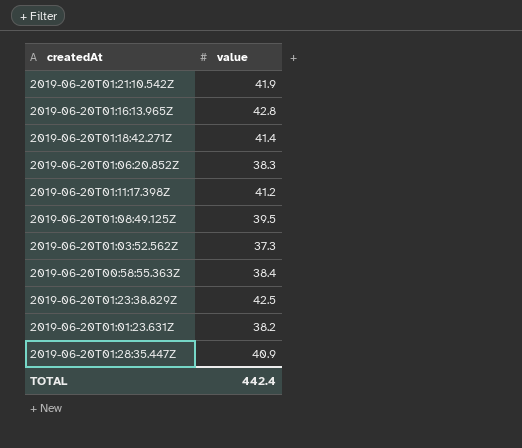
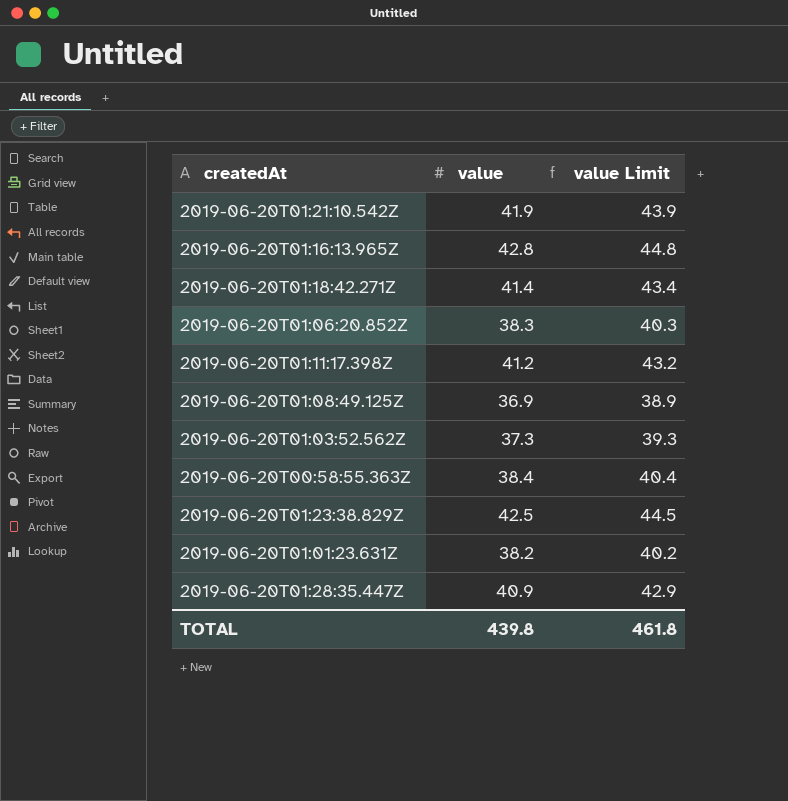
column value Limit | formula: none -> [value] + 2
2019-06-20T01:08:49.125Z | value: 39.5 -> 36.9
TOTAL | value: 442.4 -> 439.8

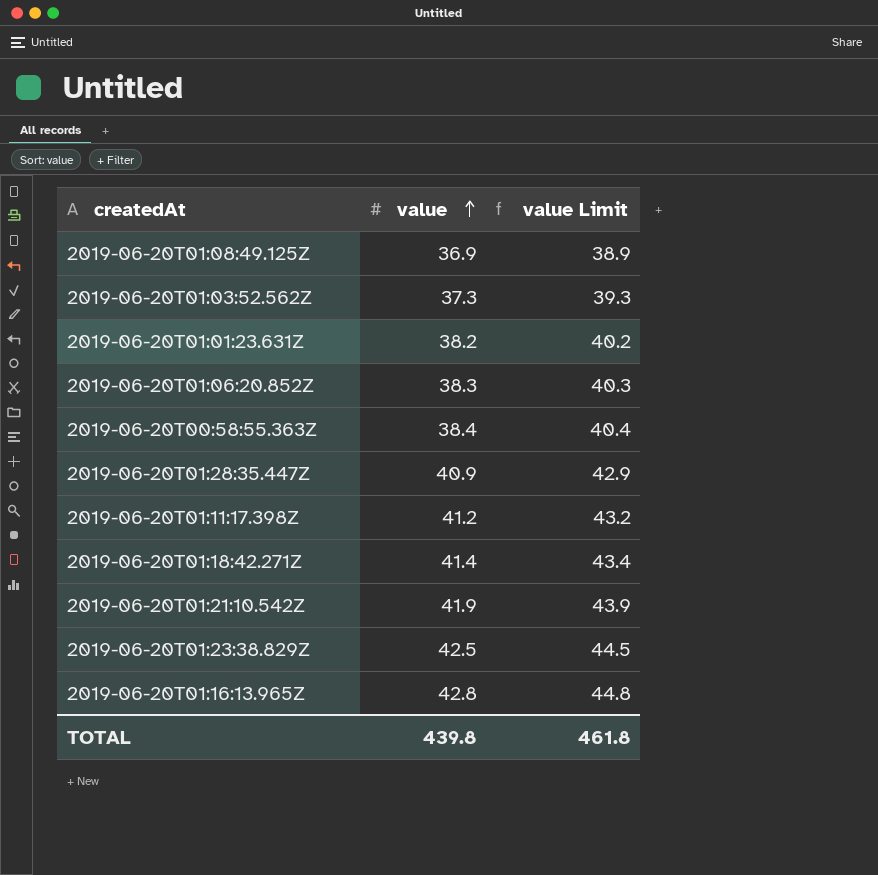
row order: none -> value ascending

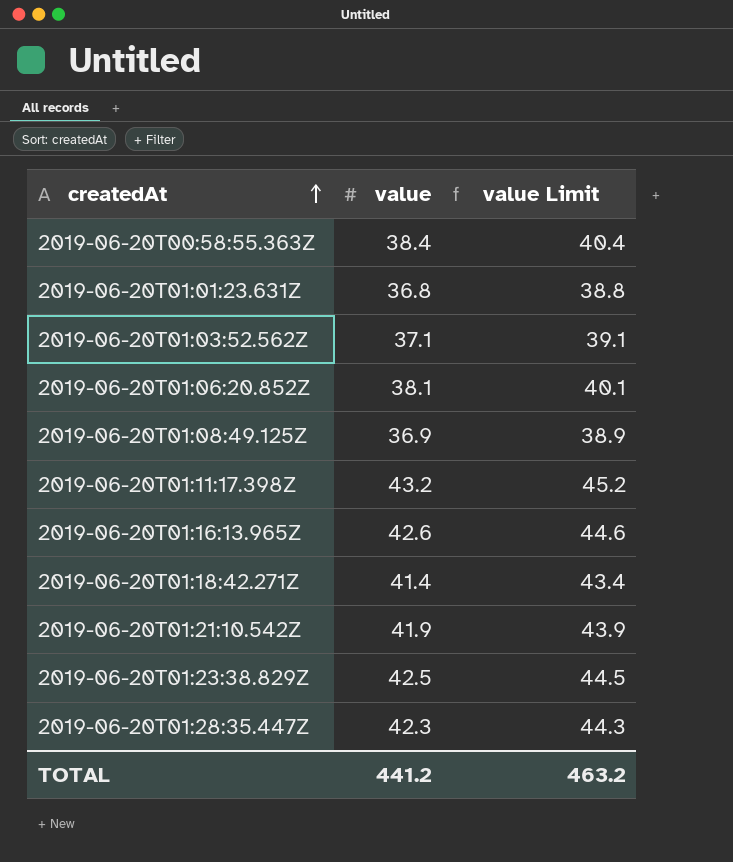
row order: value ascending -> createdAt ascending
2019-06-20T01:01:23.631Z | value: 38.2 -> 36.8
2019-06-20T01:01:23.631Z | value Limit: 40.2 -> 38.8
2019-06-20T01:03:52.562Z | value: 37.3 -> 37.1
2019-06-20T01:03:52.562Z | value Limit: 39.3 -> 39.1
2019-06-20T01:06:20.852Z | value: 38.3 -> 38.1
2019-06-20T01:06:20.852Z | value Limit: 40.3 -> 40.1
2019-06-20T01:11:17.398Z | value: 41.2 -> 43.2
2019-06-20T01:11:17.398Z | value Limit: 43.2 -> 45.2
2019-06-20T01:16:13.965Z | value: 42.8 -> 42.6
2019-06-20T01:16:13.965Z | value Limit: 44.8 -> 44.6
2019-06-20T01:28:35.447Z | value: 40.9 -> 42.3
2019-06-20T01:28:35.447Z | value Limit: 42.9 -> 44.3
TOTAL | value: 439.8 -> 441.2
TOTAL | value Limit: 461.8 -> 463.2

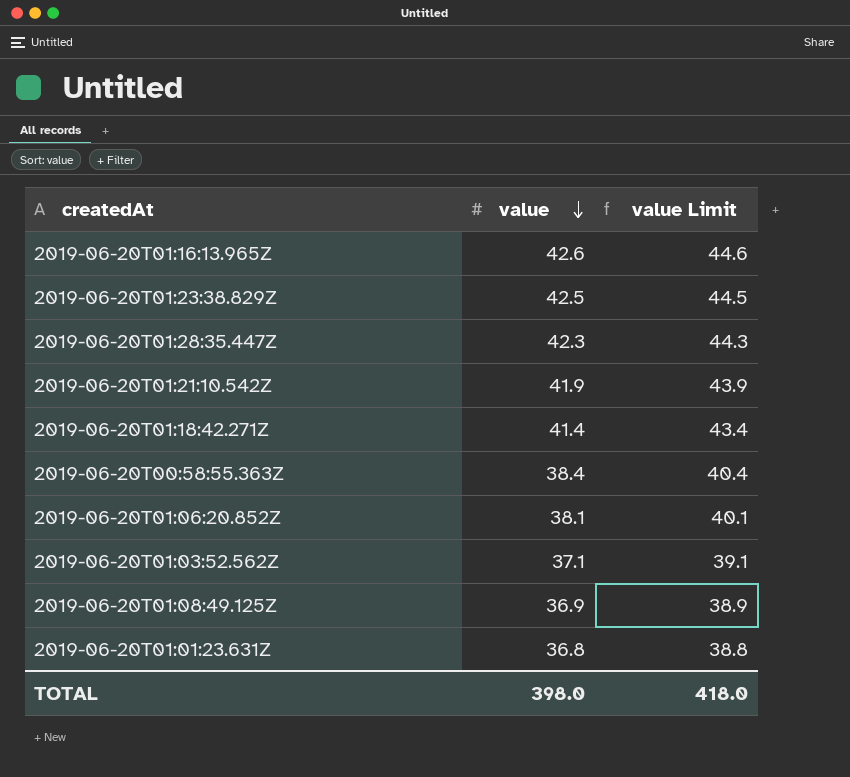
row order: createdAt ascending -> value descending
row 2019-06-20T01:11:17.398Z: 43.2 | 45.2 -> none
TOTAL | value: 441.2 -> 398.0
TOTAL | value Limit: 463.2 -> 418.0

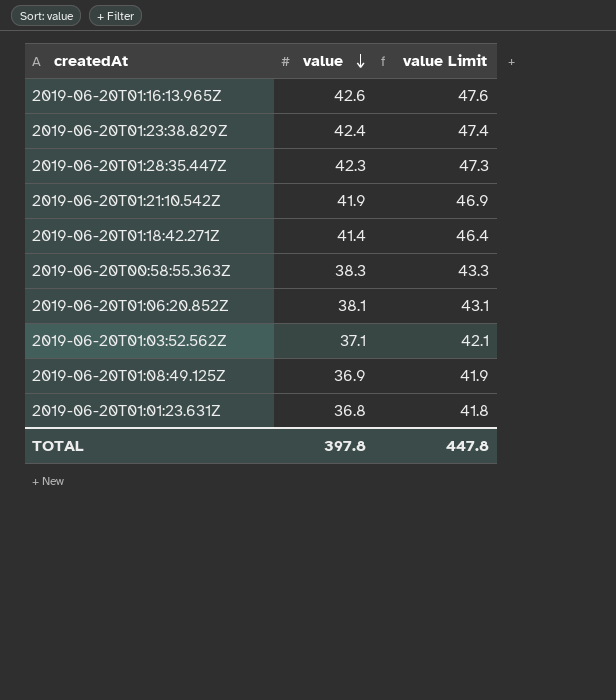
column value Limit | formula: [value] + 2 -> [value] + 5
2019-06-20T01:23:38.829Z | value: 42.5 -> 42.4
2019-06-20T00:58:55.363Z | value: 38.4 -> 38.3
TOTAL | value: 398.0 -> 397.8
TOTAL | value Limit: 418.0 -> 447.8

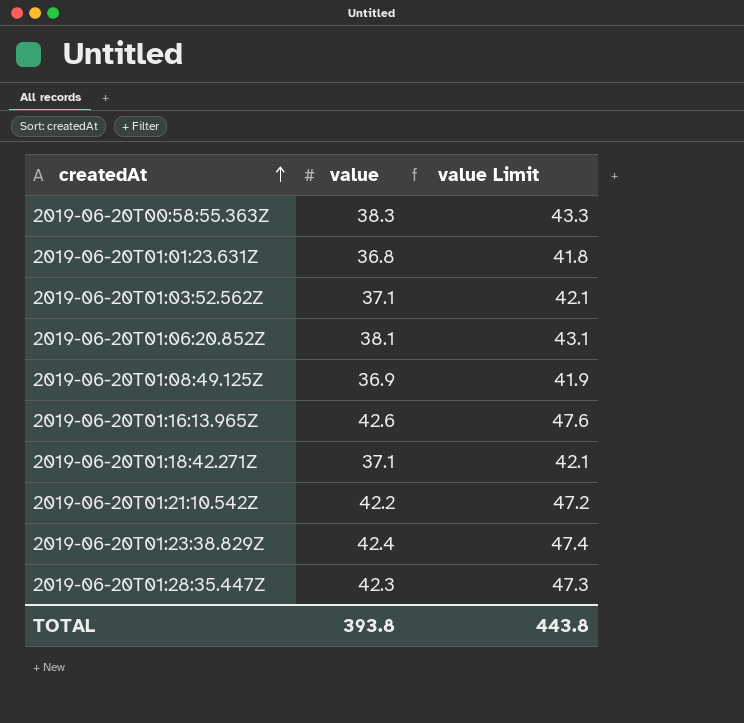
row order: value descending -> createdAt ascending
2019-06-20T01:18:42.271Z | value: 41.4 -> 37.1
2019-06-20T01:18:42.271Z | value Limit: 46.4 -> 42.1
2019-06-20T01:21:10.542Z | value: 41.9 -> 42.2
2019-06-20T01:21:10.542Z | value Limit: 46.9 -> 47.2
TOTAL | value: 397.8 -> 393.8
TOTAL | value Limit: 447.8 -> 443.8

